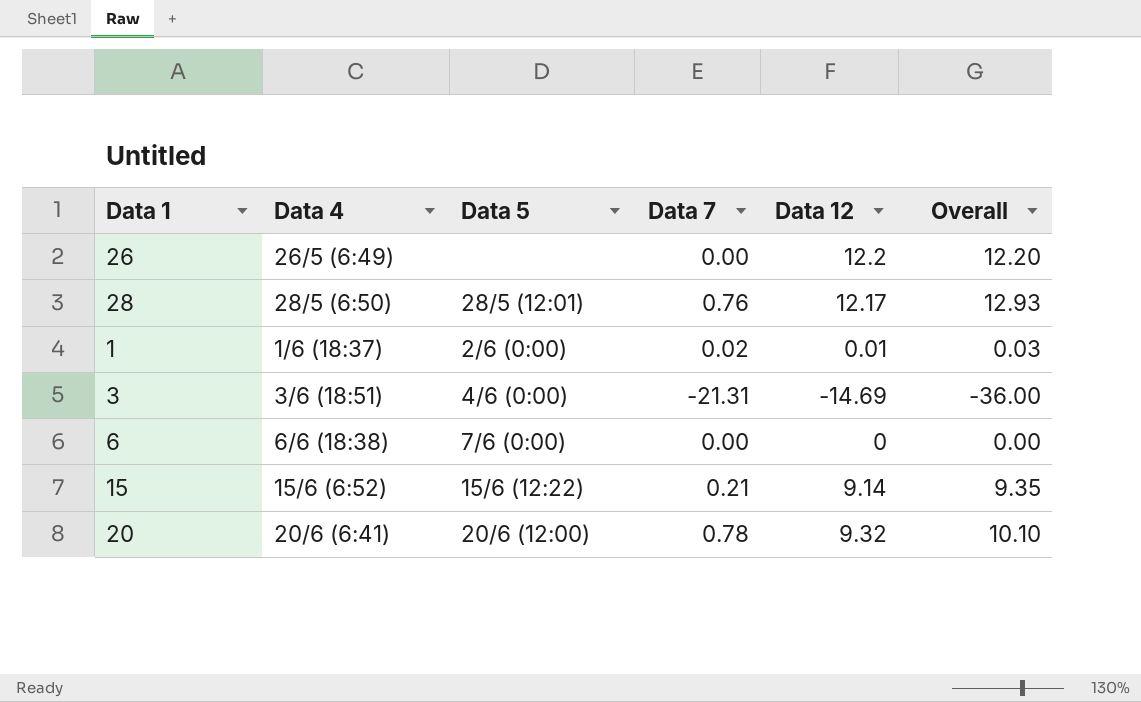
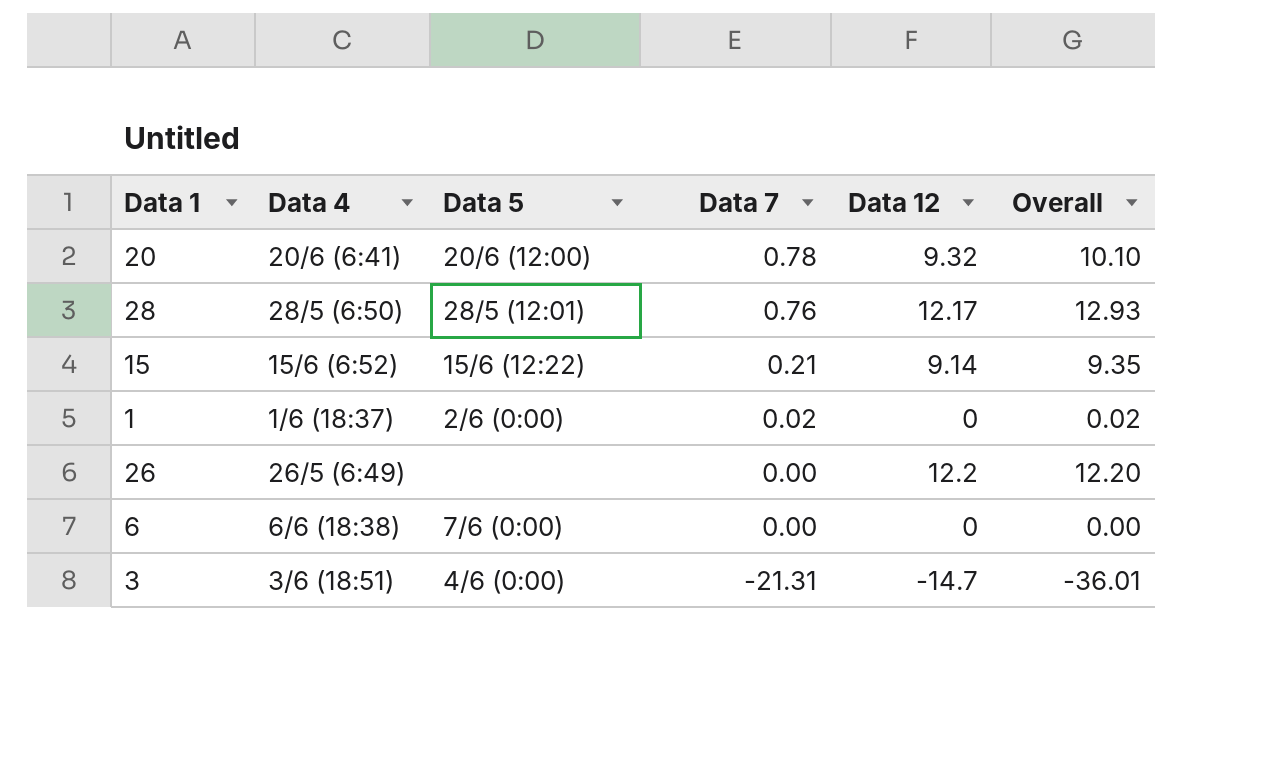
row order: none -> Data 7 descending
1 | Data 12: 0.01 -> 0
1 | Overall: 0.03 -> 0.02
3 | Data 12: -14.69 -> -14.7
3 | Overall: -36.00 -> -36.01

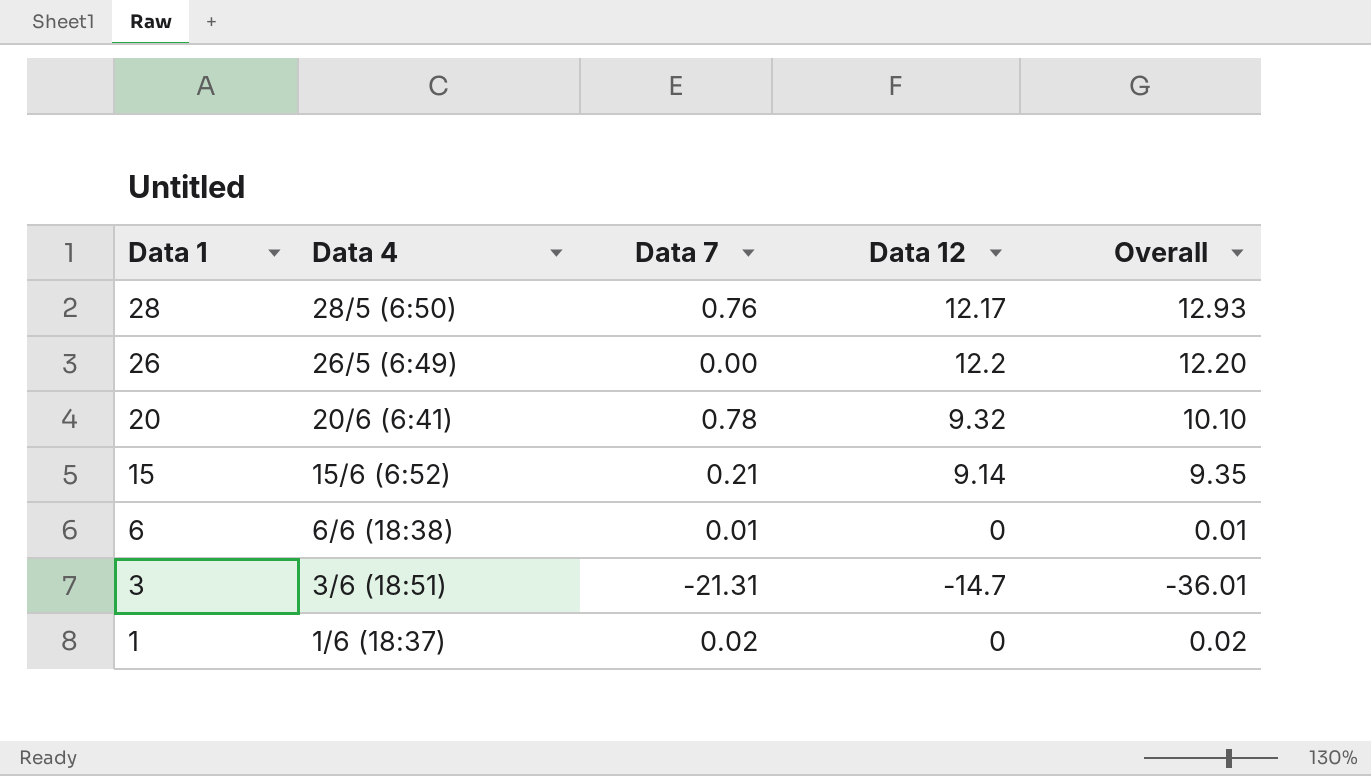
row order: Data 7 descending -> Data 1 descending
column Data 5 | position: 3 -> none
6 | Data 7: 0.00 -> 0.01
6 | Overall: 0.00 -> 0.01

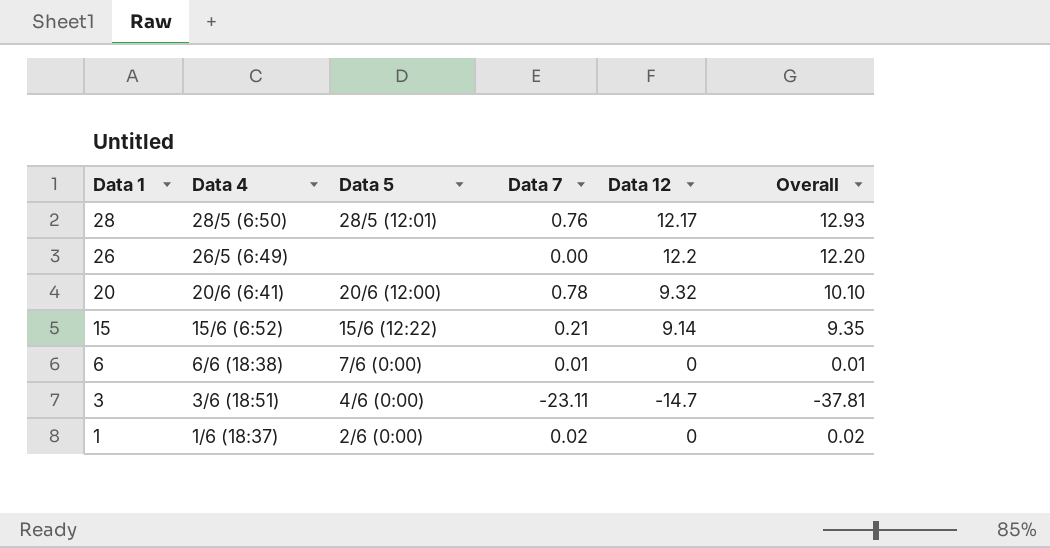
column Data 5 | position: none -> 3
3 | Data 7: -21.31 -> -23.11
3 | Overall: -36.01 -> -37.81

